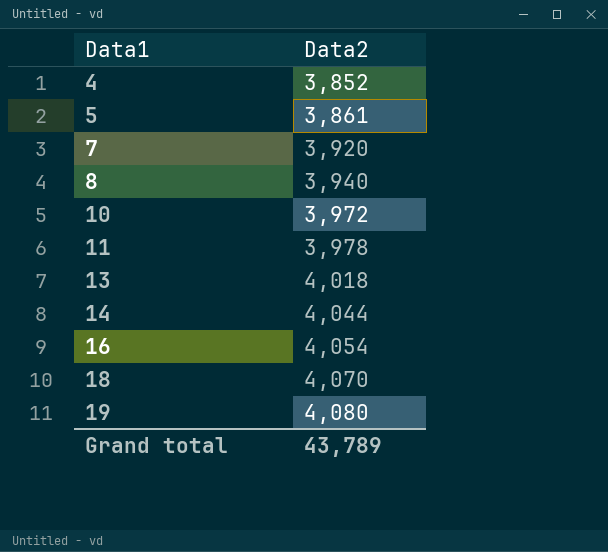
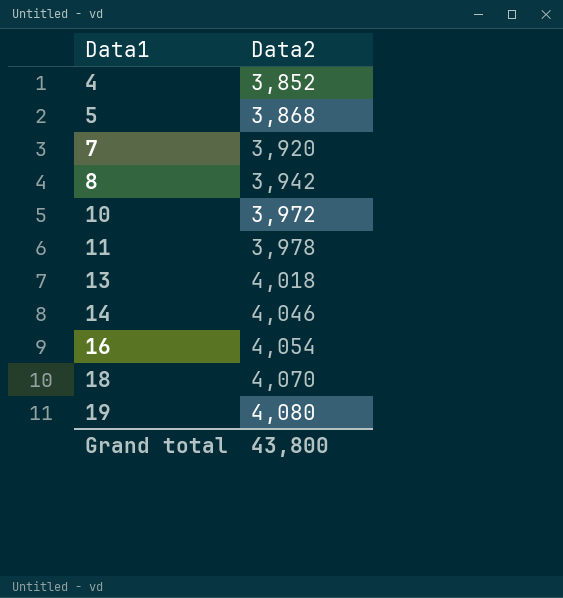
5 | Data2: 3,861 -> 3,868
8 | Data2: 3,940 -> 3,942
14 | Data2: 4,044 -> 4,046
Grand total | Data2: 43,789 -> 43,800

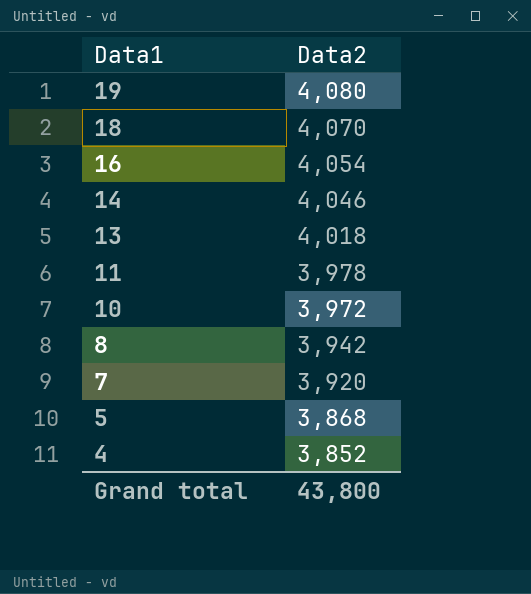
row order: Data1 ascending -> Data1 descending

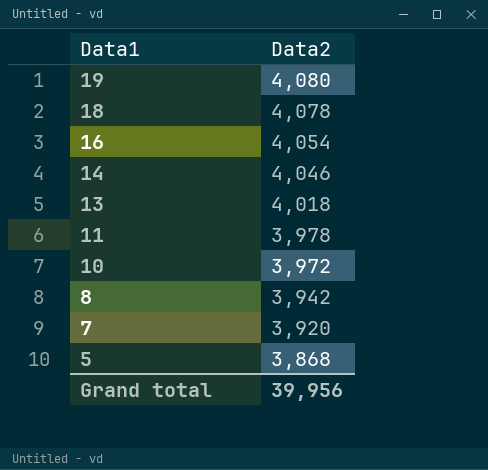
row 4: 3,852 -> none
18 | Data2: 4,070 -> 4,078
Grand total | Data2: 43,800 -> 39,956

